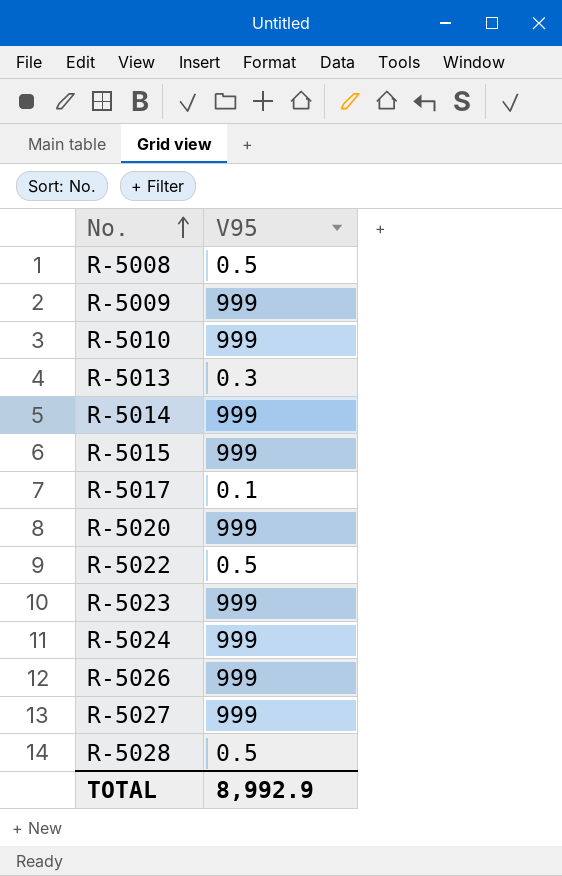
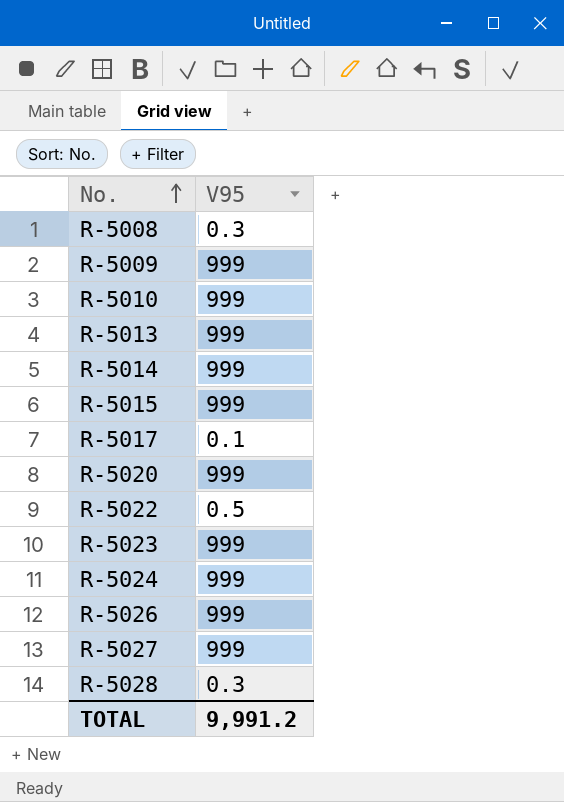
R-5008 | V95: 0.5 -> 0.3
R-5013 | V95: 0.3 -> 999
R-5028 | V95: 0.5 -> 0.3
TOTAL | V95: 8,992.9 -> 9,991.2

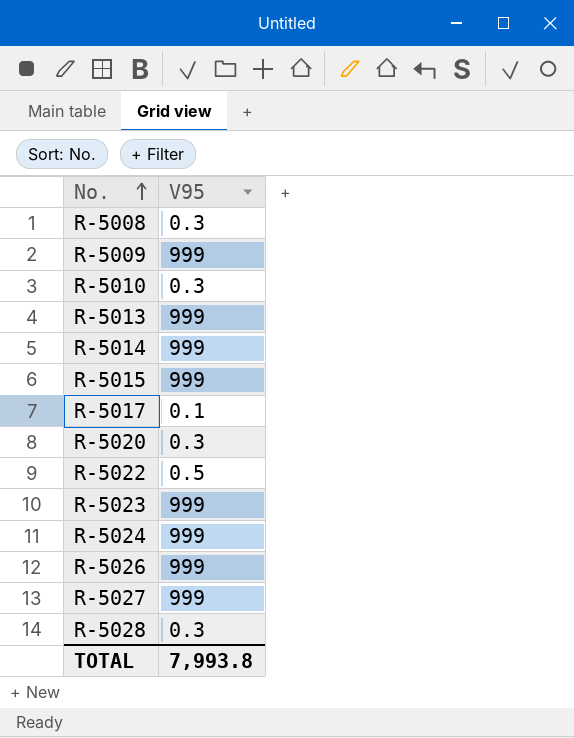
R-5010 | V95: 999 -> 0.3
R-5020 | V95: 999 -> 0.3
TOTAL | V95: 9,991.2 -> 7,993.8

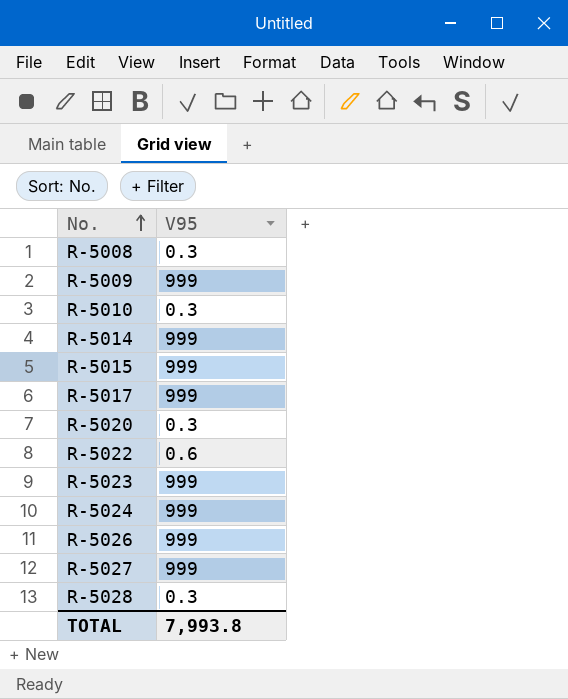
row R-5013: 999 -> none
R-5017 | V95: 0.1 -> 999
R-5022 | V95: 0.5 -> 0.6

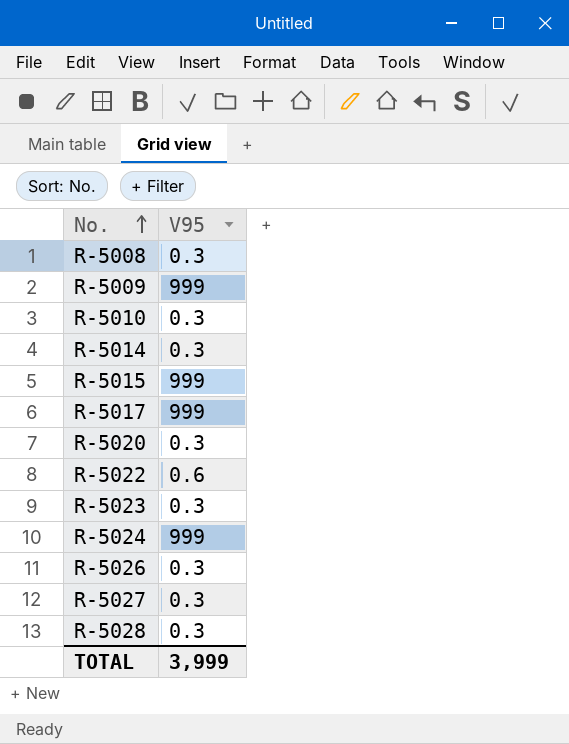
R-5014 | V95: 999 -> 0.3
R-5023 | V95: 999 -> 0.3
R-5026 | V95: 999 -> 0.3
R-5027 | V95: 999 -> 0.3
TOTAL | V95: 7,993.8 -> 3,999

